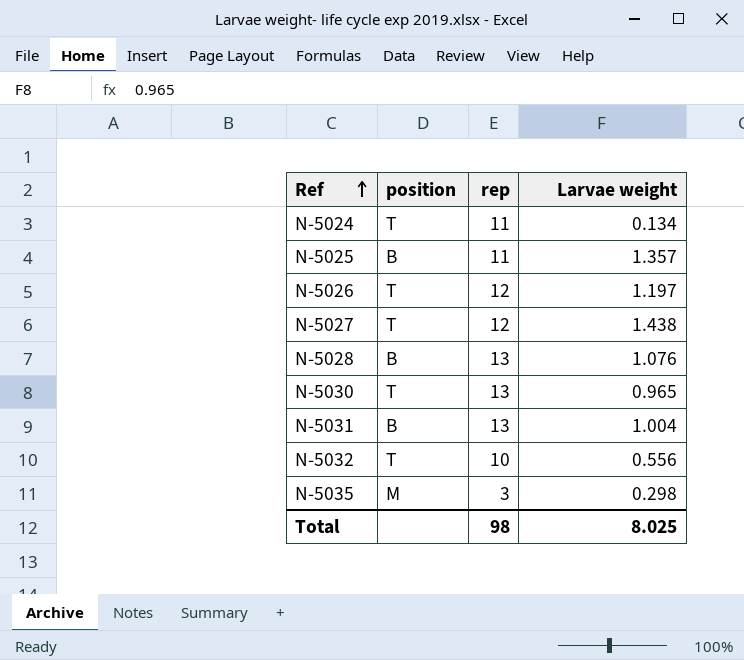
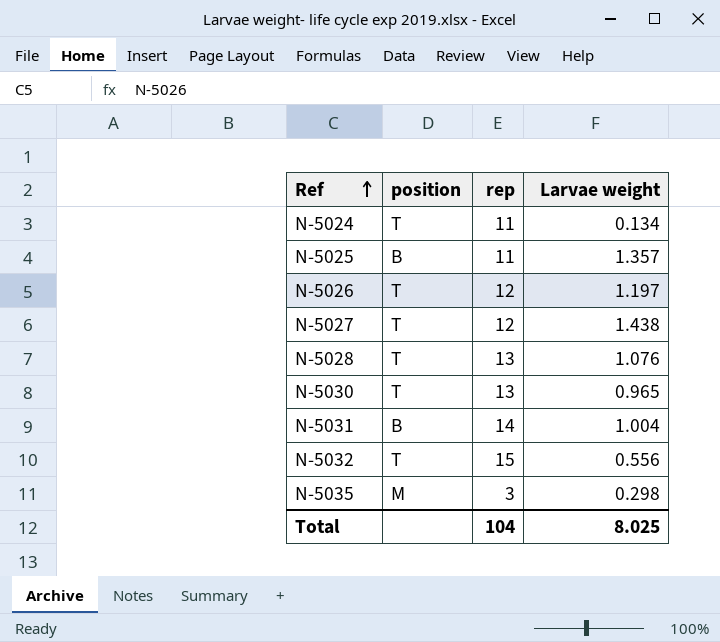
N-5028 | position: B -> T
N-5031 | rep: 13 -> 14
N-5032 | rep: 10 -> 15
Total | rep: 98 -> 104

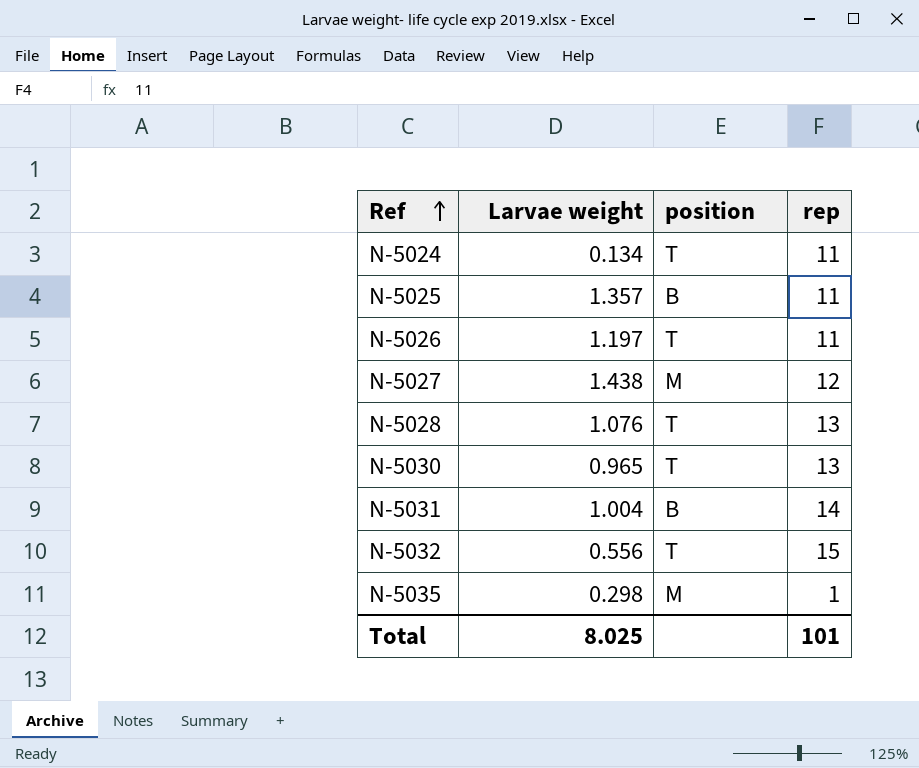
column Larvae weight | position: 4 -> 2
N-5026 | rep: 12 -> 11
N-5027 | position: T -> M
N-5035 | rep: 3 -> 1
Total | rep: 104 -> 101

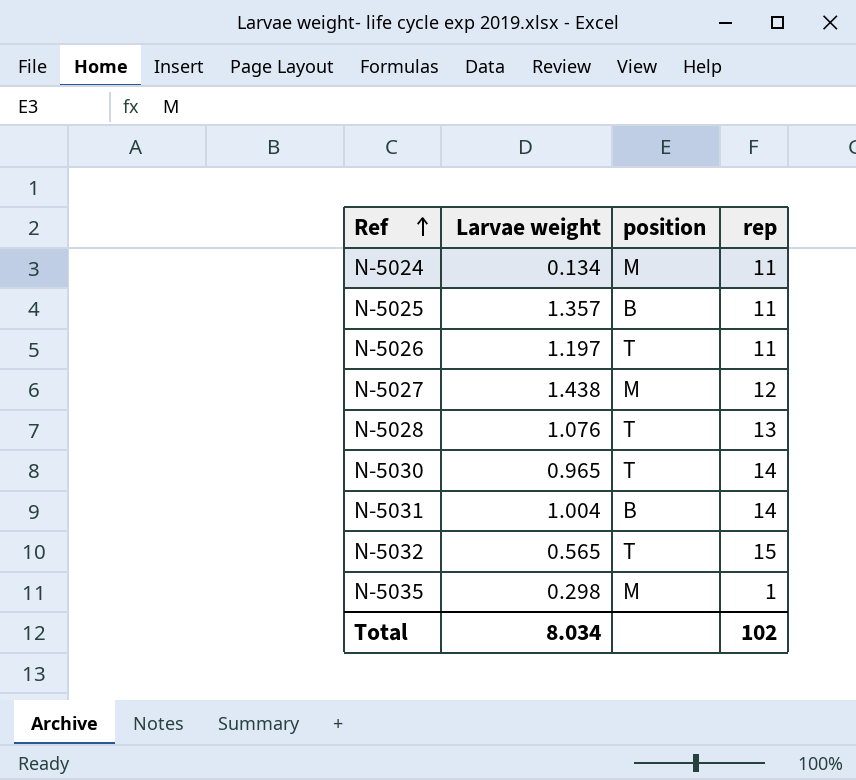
N-5024 | position: T -> M
N-5030 | rep: 13 -> 14
N-5032 | Larvae weight: 0.556 -> 0.565
Total | Larvae weight: 8.025 -> 8.034
Total | rep: 101 -> 102

